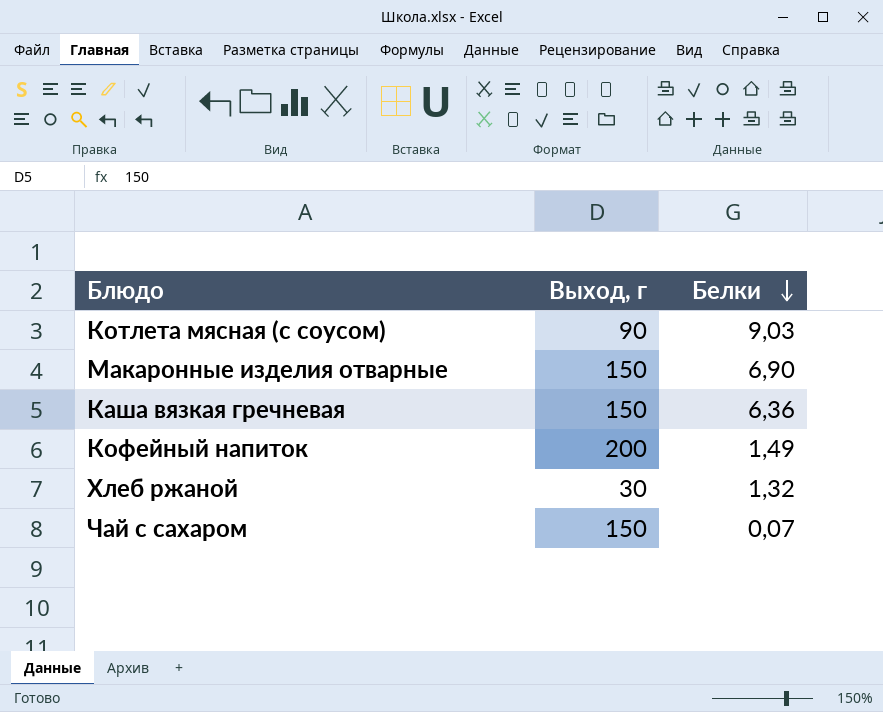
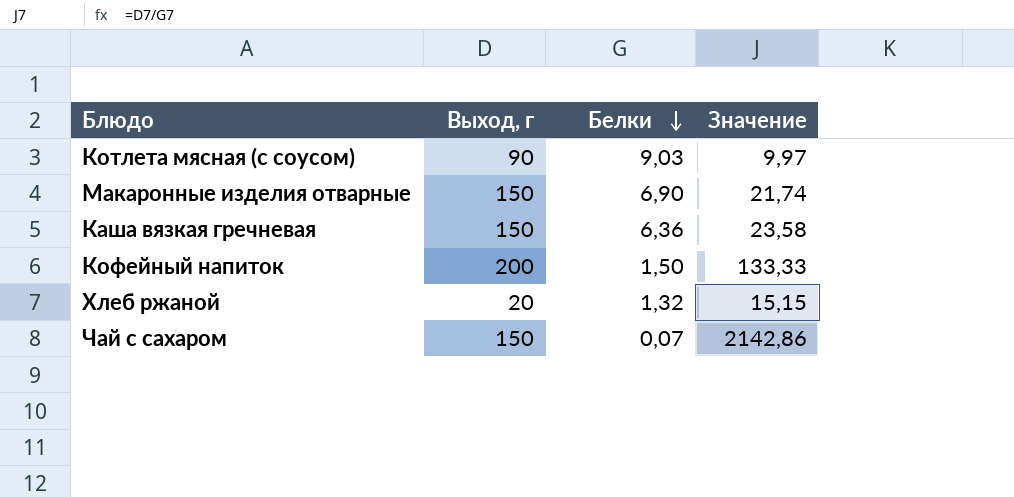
column Значение | formula: none -> [Выход, г] / [Белки]
Кофейный напиток | Белки: 1,49 -> 1,50
Хлеб ржаной | Выход, г: 30 -> 20

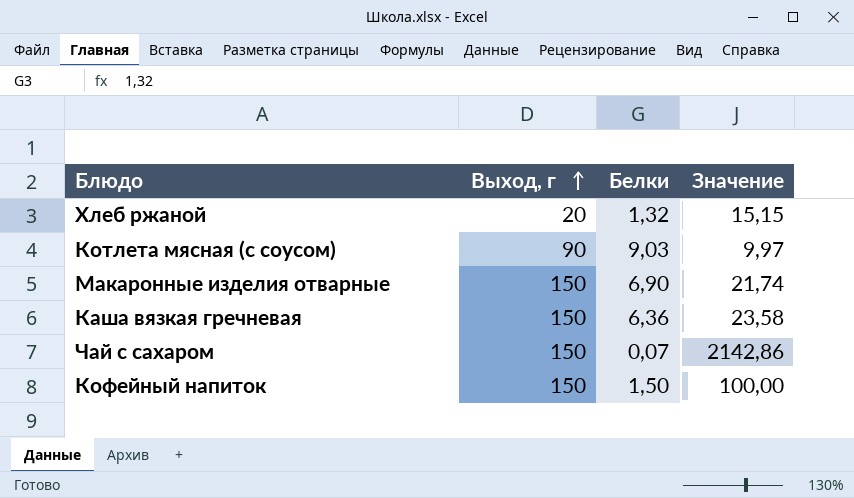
row order: Белки descending -> Выход, г ascending
Кофейный напиток | Выход, г: 200 -> 150
Кофейный напиток | Значение: 133,33 -> 100,00

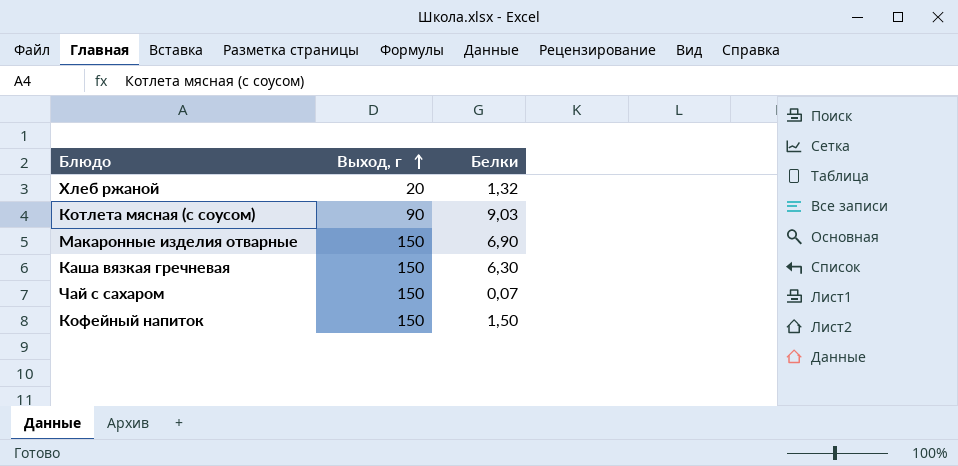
column Значение | formula: [Выход, г] / [Белки] -> none
Каша вязкая гречневая | Белки: 6,36 -> 6,30

